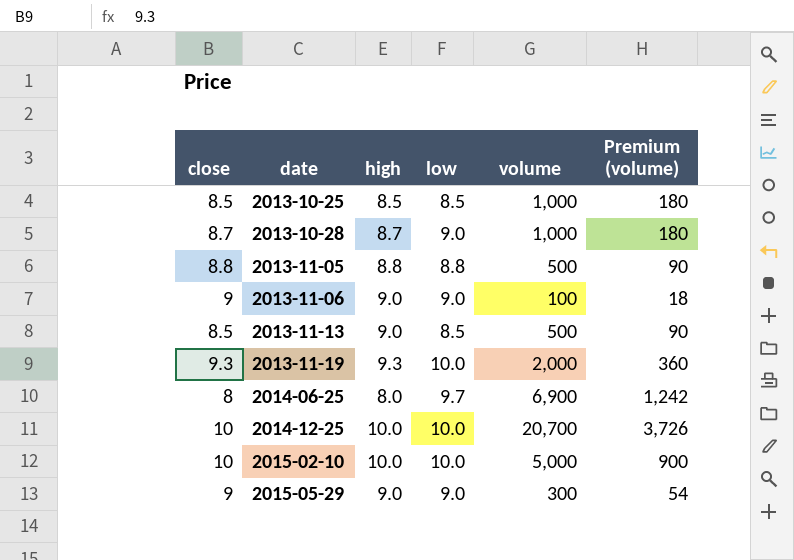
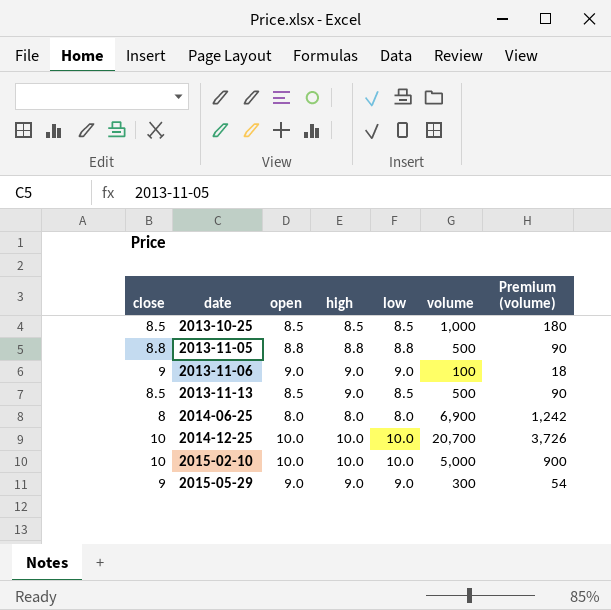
column open | position: none -> 3
row 2013-10-28: 8.7 | 8.7 | 9.0 | 1,000 | 180 -> none
row 2013-11-19: 9.3 | 9.3 | 10.0 | 2,000 | 360 -> none
2014-06-25 | low: 9.7 -> 8.0

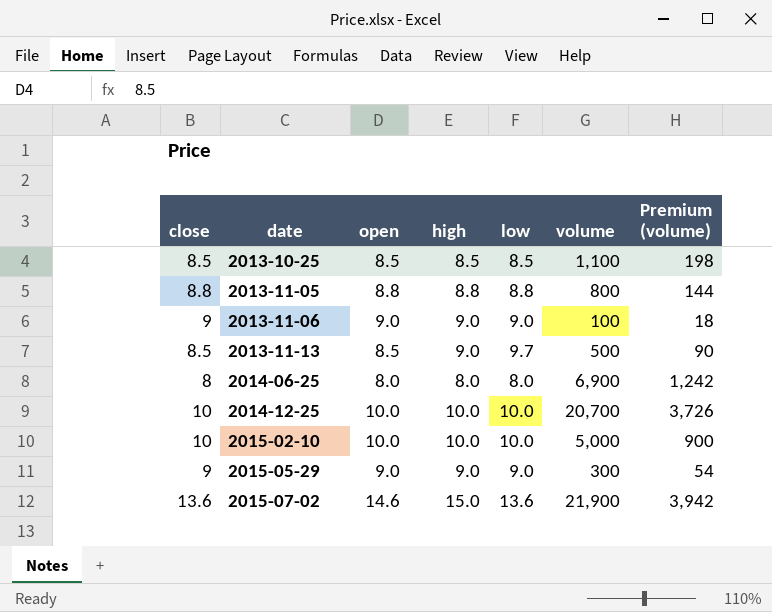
2013-10-25 | volume: 1,000 -> 1,100
2013-10-25 | Premium (volume): 180 -> 198
2013-11-05 | volume: 500 -> 800
2013-11-05 | Premium (volume): 90 -> 144
2013-11-13 | low: 8.5 -> 9.7
row 2015-07-02: none -> 13.6 | 14.6 | 15.0 | 13.6 | 21,900 | 3,942

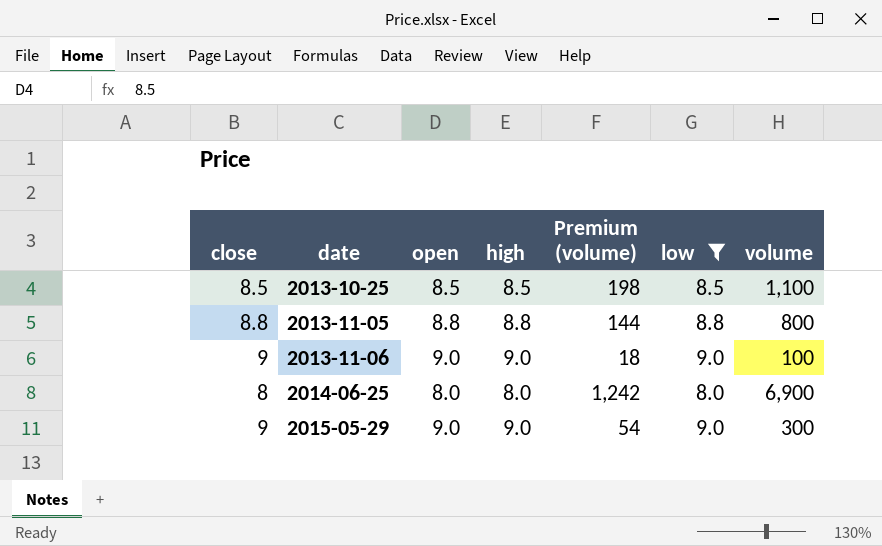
filter: none -> low <= 9.0
column Premium (volume) | position: 7 -> 5

